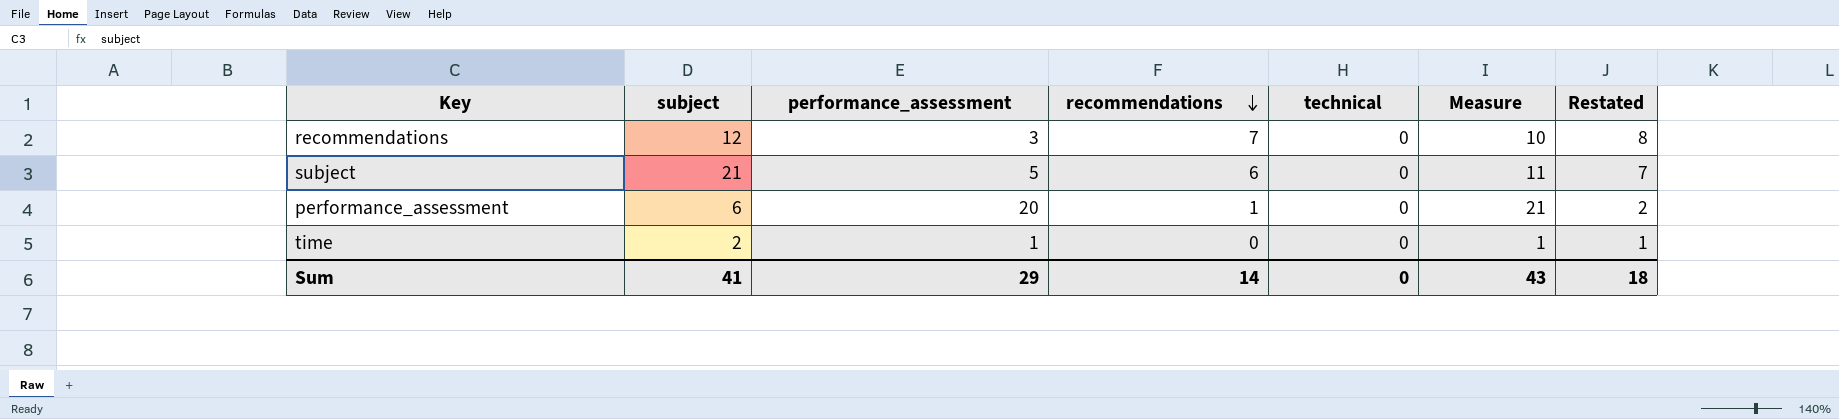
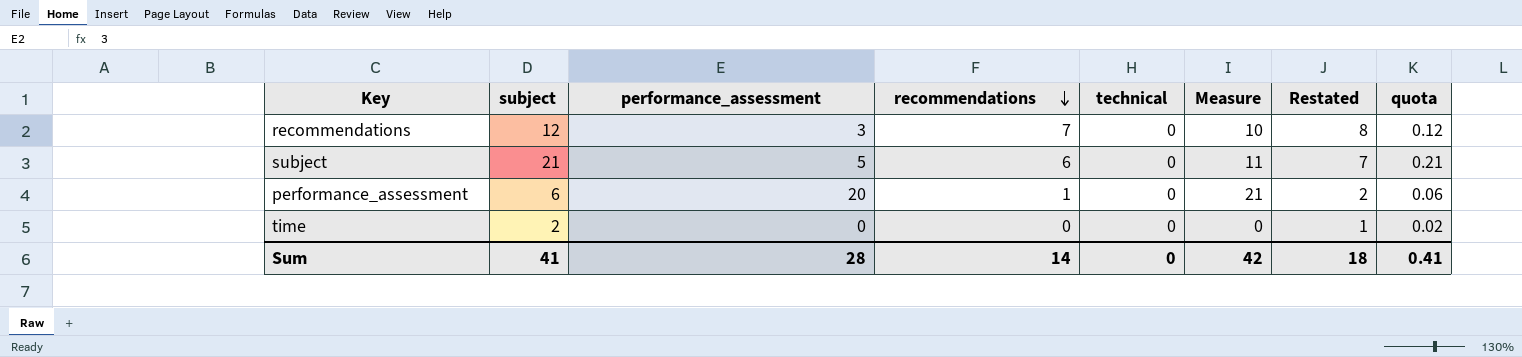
column quota | formula: none -> [subject] * 0.01
time | performance_assessment: 1 -> 0
time | Measure: 1 -> 0
Sum | performance_assessment: 29 -> 28
Sum | Measure: 43 -> 42

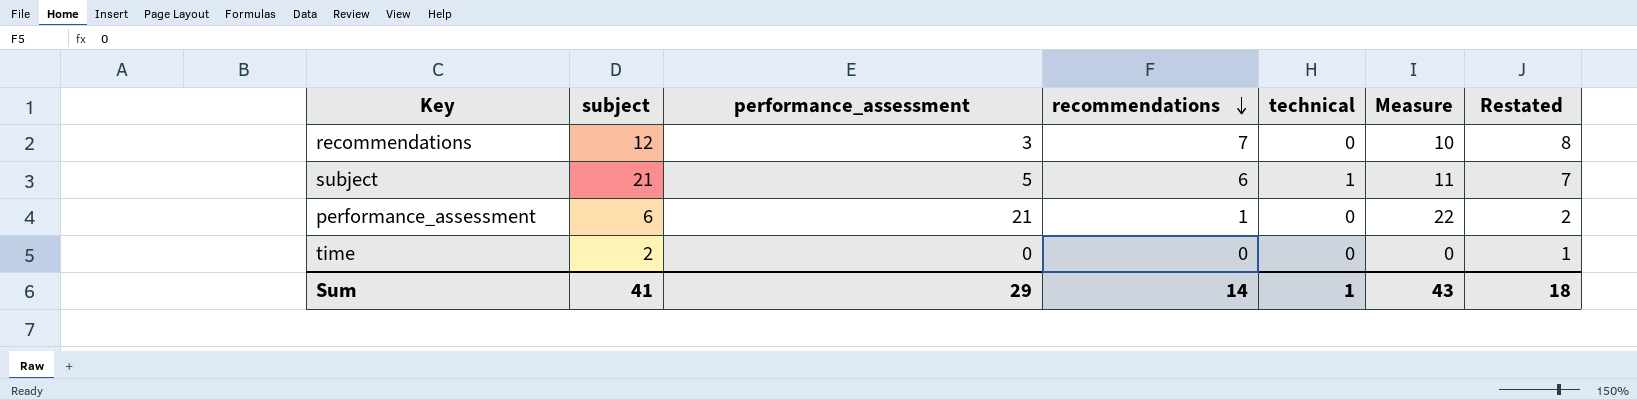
column quota | formula: [subject] * 0.01 -> none
subject | technical: 0 -> 1
performance_assessment | performance_assessment: 20 -> 21
performance_assessment | Measure: 21 -> 22
Sum | performance_assessment: 28 -> 29
Sum | technical: 0 -> 1
Sum | Measure: 42 -> 43

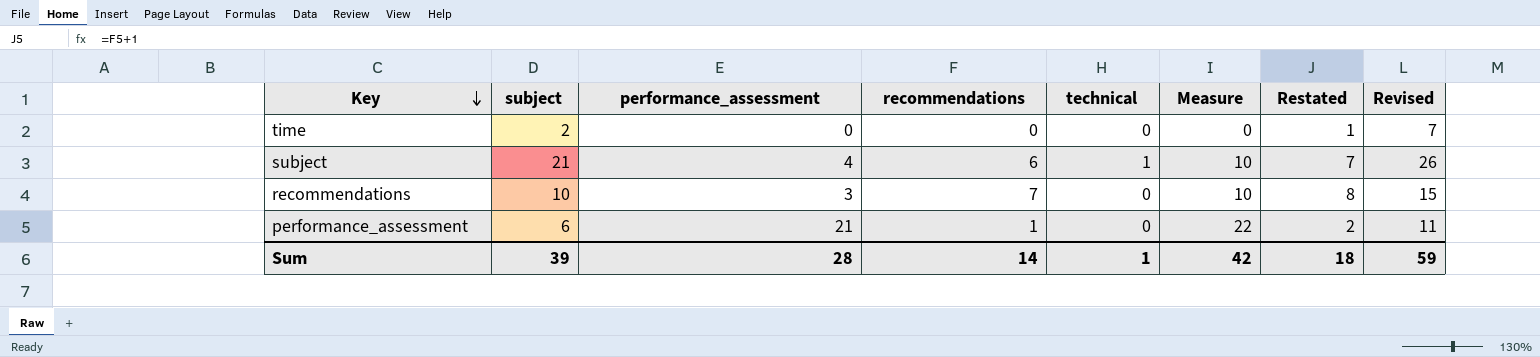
row order: recommendations descending -> Key descending
column Revised | formula: none -> [subject] + 5
subject | performance_assessment: 5 -> 4
subject | Measure: 11 -> 10
recommendations | subject: 12 -> 10
Sum | subject: 41 -> 39
Sum | performance_assessment: 29 -> 28
Sum | Measure: 43 -> 42

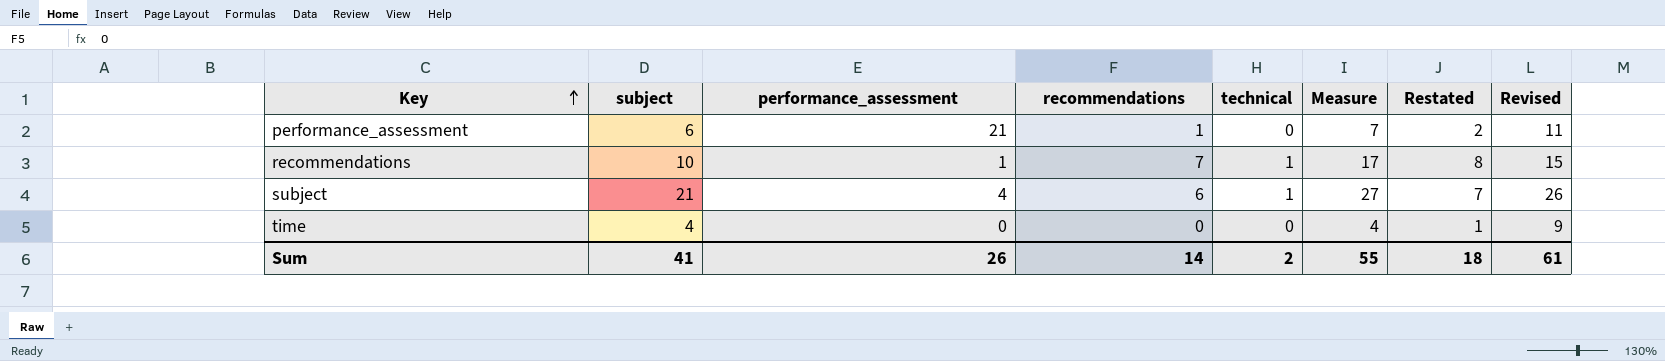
row order: Key descending -> Key ascending
column Measure | formula: [performance_assessment] + [recommendations] -> [subject] + [recommendations]
recommendations | performance_assessment: 3 -> 1
recommendations | technical: 0 -> 1
time | subject: 2 -> 4
time | Revised: 7 -> 9
Sum | subject: 39 -> 41
Sum | performance_assessment: 28 -> 26
Sum | technical: 1 -> 2
Sum | Measure: 42 -> 55
Sum | Revised: 59 -> 61

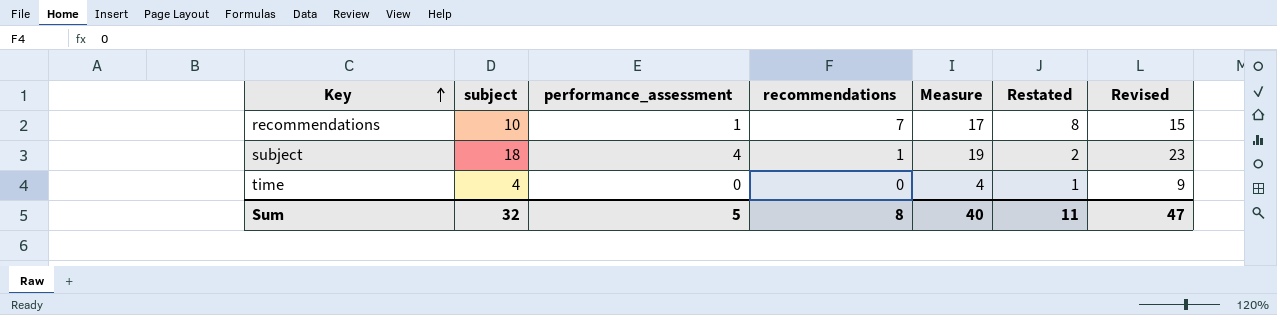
column technical | position: 5 -> none
row performance_assessment: 6 | 21 | 1 | 0 | 7 | 2 | 11 -> none
subject | subject: 21 -> 18
subject | recommendations: 6 -> 1
subject | Measure: 27 -> 19
subject | Restated: 7 -> 2
subject | Revised: 26 -> 23
Sum | subject: 41 -> 32
Sum | performance_assessment: 26 -> 5
Sum | recommendations: 14 -> 8
Sum | Measure: 55 -> 40
Sum | Restated: 18 -> 11
Sum | Revised: 61 -> 47

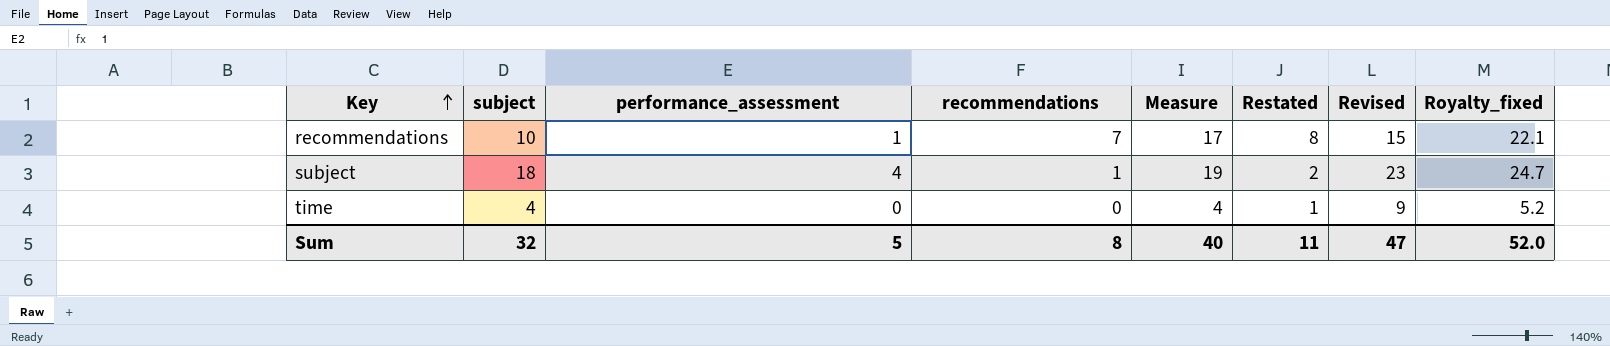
column Royalty_fixed | formula: none -> [Measure] * 1.3

